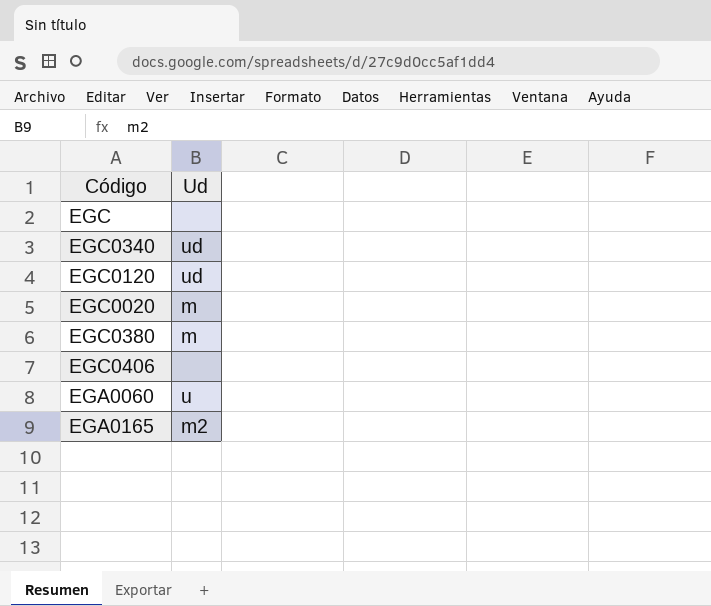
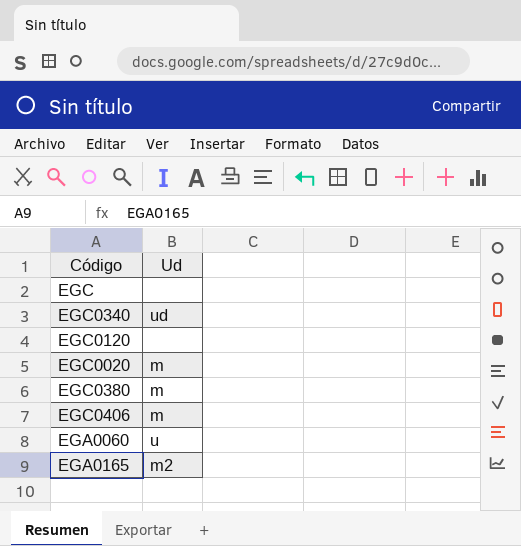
EGC0120 | Ud: ud -> none
EGC0406 | Ud: none -> m

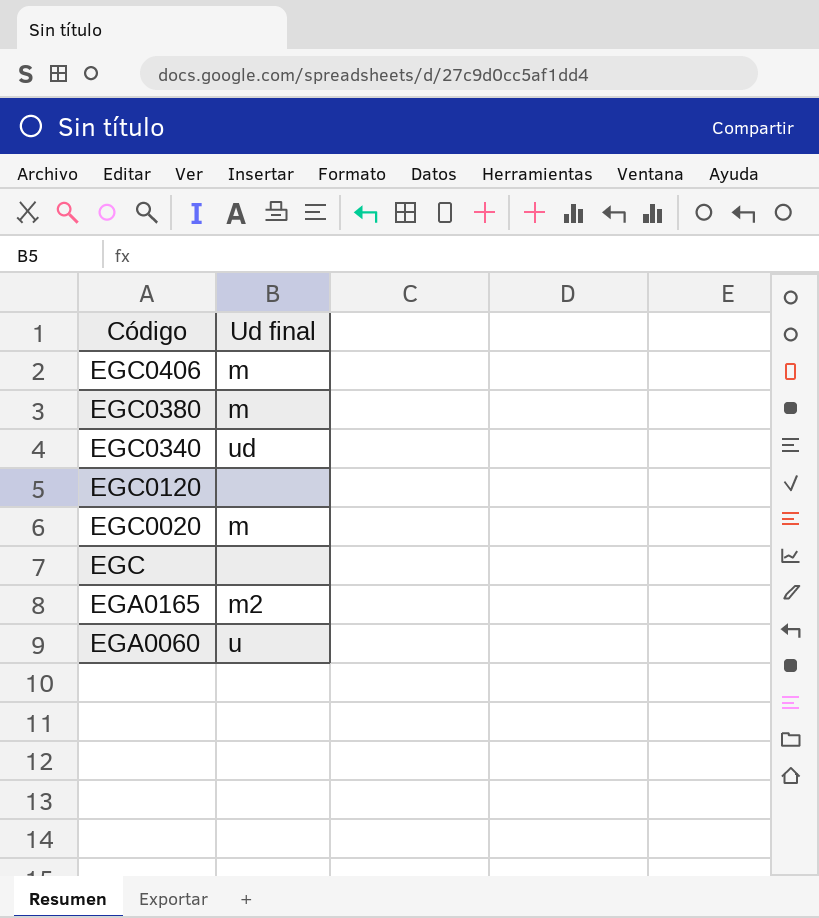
row order: none -> Código descending
column name: Ud -> Ud final

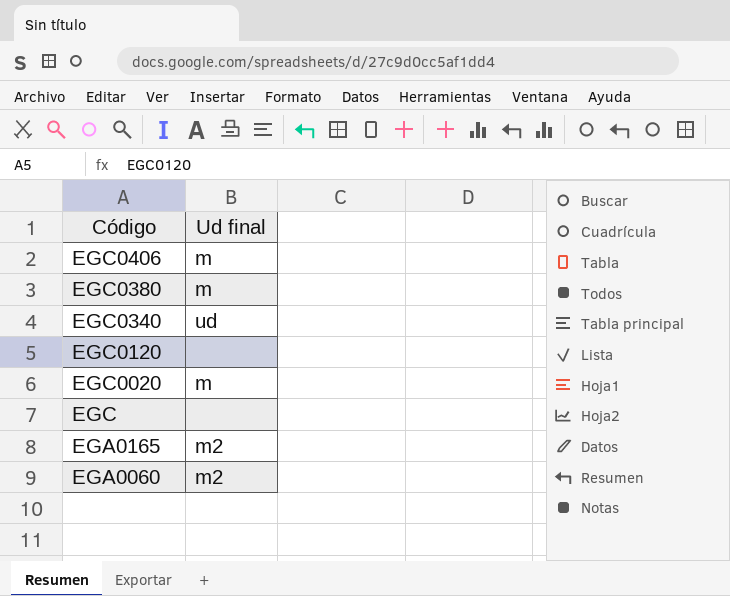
EGA0060 | Ud final: u -> m2

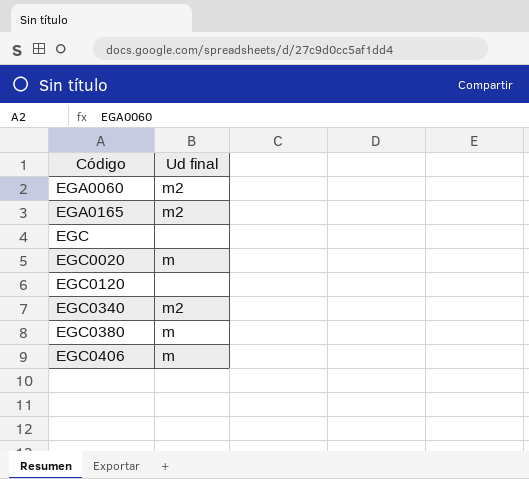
row order: Código descending -> Código ascending
EGC0340 | Ud final: ud -> m2

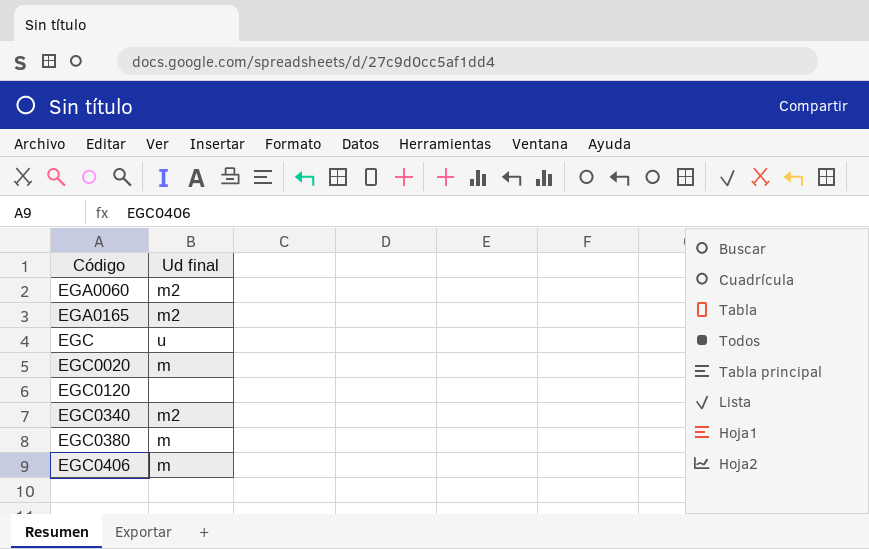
EGC | Ud final: none -> u

